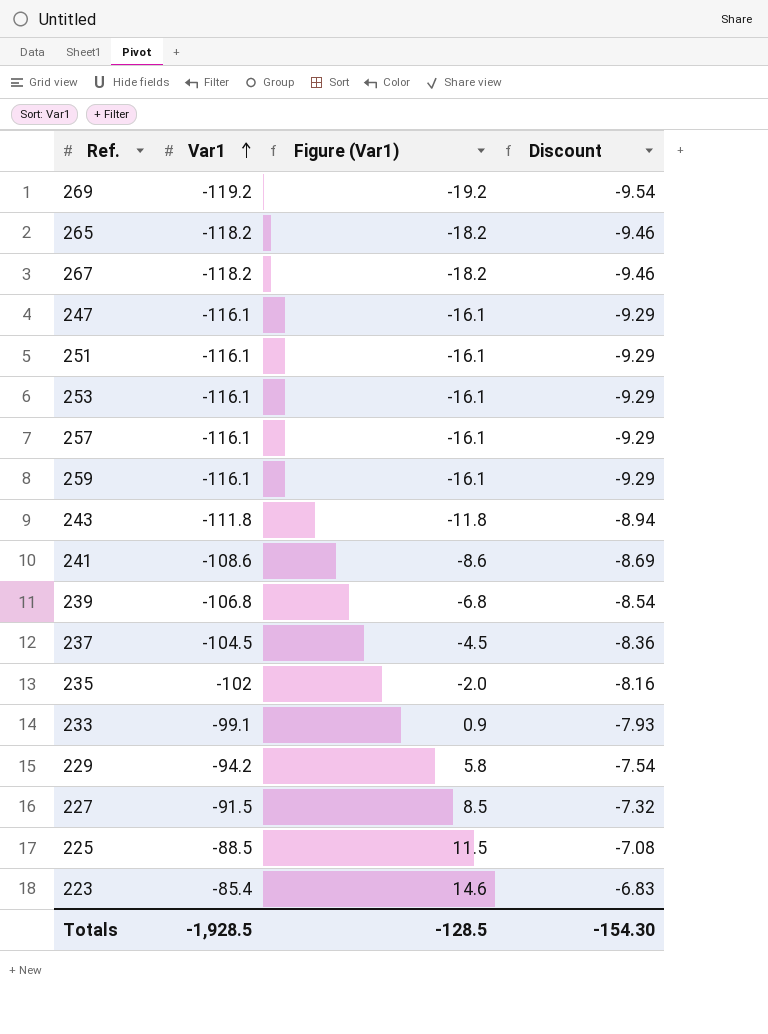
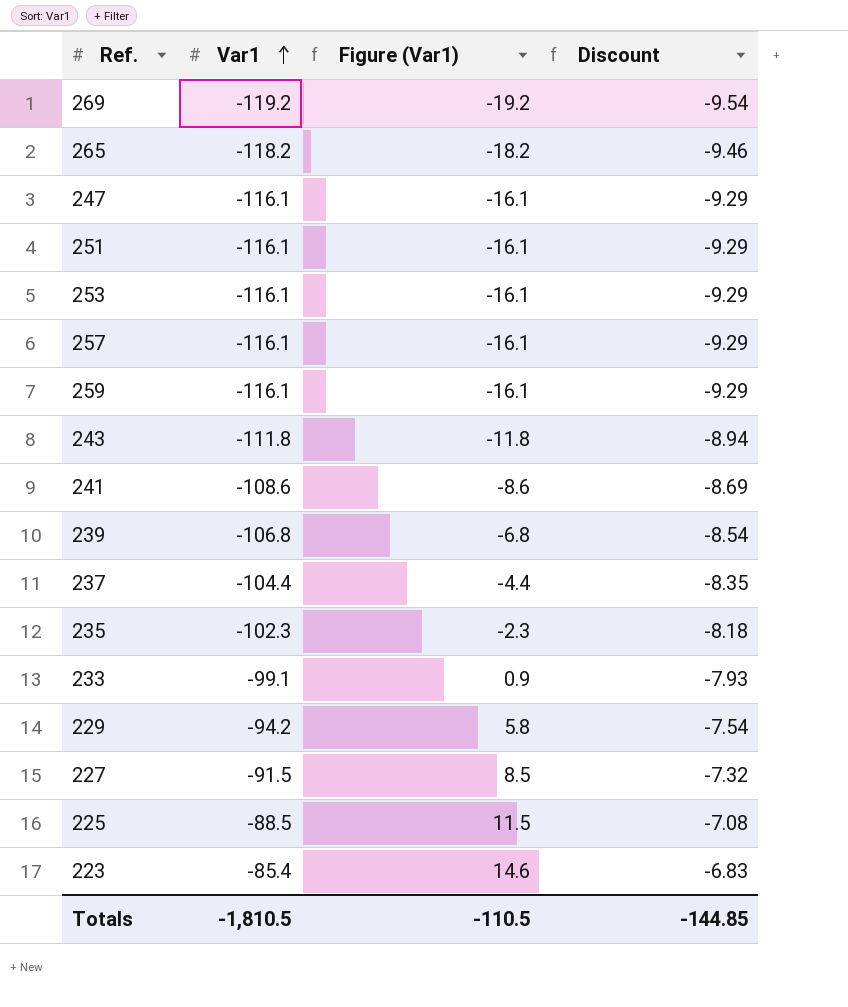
row 267: -118.2 | -18.2 | -9.46 -> none
237 | Var1: -104.5 -> -104.4
237 | Figure (Var1): -4.5 -> -4.4
237 | Discount: -8.36 -> -8.35
235 | Var1: -102 -> -102.3
235 | Figure (Var1): -2.0 -> -2.3
235 | Discount: -8.16 -> -8.18
Totals | Var1: -1,928.5 -> -1,810.5
Totals | Figure (Var1): -128.5 -> -110.5
Totals | Discount: -154.30 -> -144.85

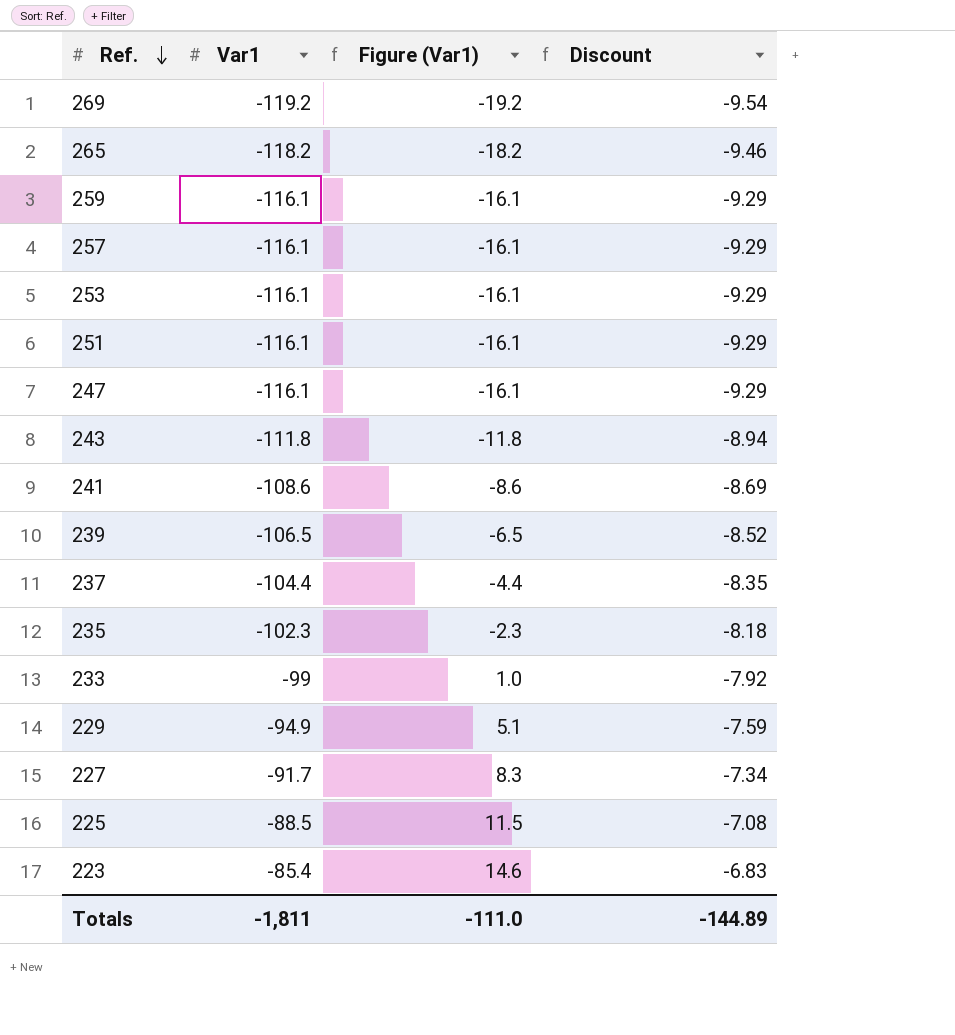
row order: Var1 ascending -> Ref. descending
239 | Var1: -106.8 -> -106.5
239 | Figure (Var1): -6.8 -> -6.5
239 | Discount: -8.54 -> -8.52
233 | Var1: -99.1 -> -99
233 | Figure (Var1): 0.9 -> 1.0
233 | Discount: -7.93 -> -7.92
229 | Var1: -94.2 -> -94.9
229 | Figure (Var1): 5.8 -> 5.1
229 | Discount: -7.54 -> -7.59
227 | Var1: -91.5 -> -91.7
227 | Figure (Var1): 8.5 -> 8.3
227 | Discount: -7.32 -> -7.34
Totals | Var1: -1,810.5 -> -1,811
Totals | Figure (Var1): -110.5 -> -111.0
Totals | Discount: -144.85 -> -144.89

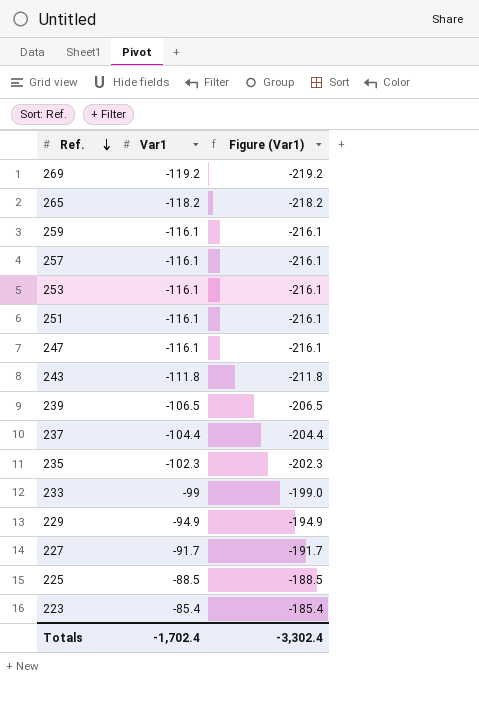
column Discount | formula: [Var1] * 0.08 -> none
column Figure (Var1) | formula: [Var1] + 100 -> [Var1] - 100
row 241: -108.6 | -8.6 | -8.69 -> none
Totals | Var1: -1,811 -> -1,702.4
Totals | Figure (Var1): -111.0 -> -3,302.4

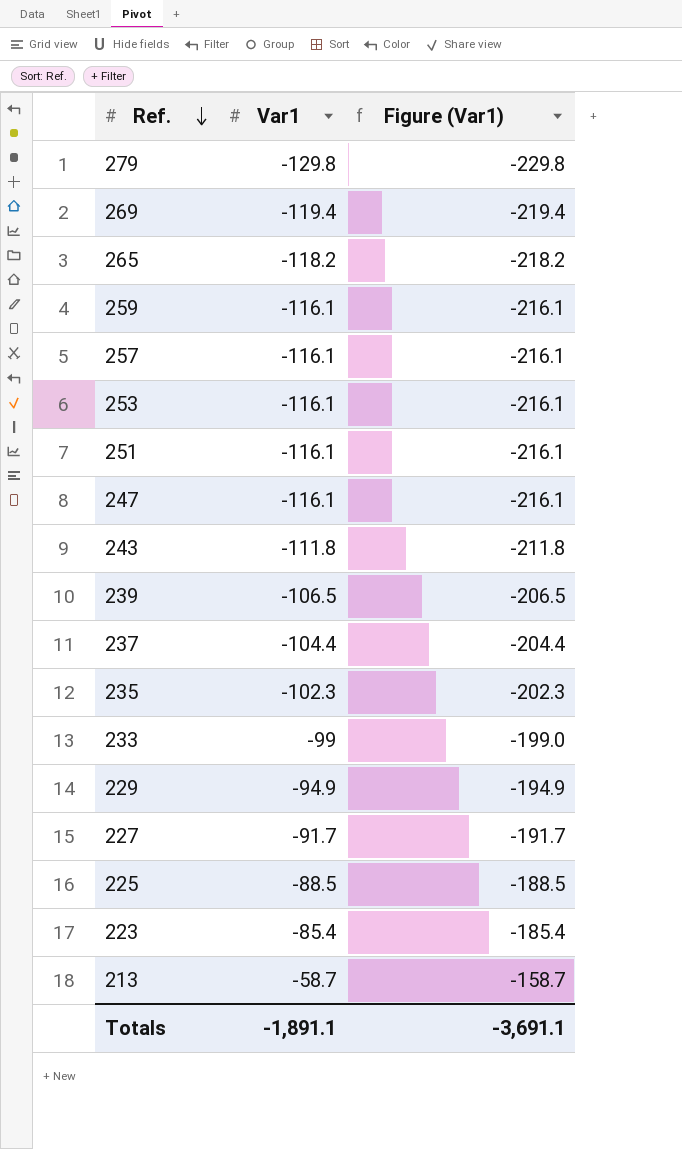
row 279: none -> -129.8 | -229.8
269 | Var1: -119.2 -> -119.4
269 | Figure (Var1): -219.2 -> -219.4
row 213: none -> -58.7 | -158.7
Totals | Var1: -1,702.4 -> -1,891.1
Totals | Figure (Var1): -3,302.4 -> -3,691.1

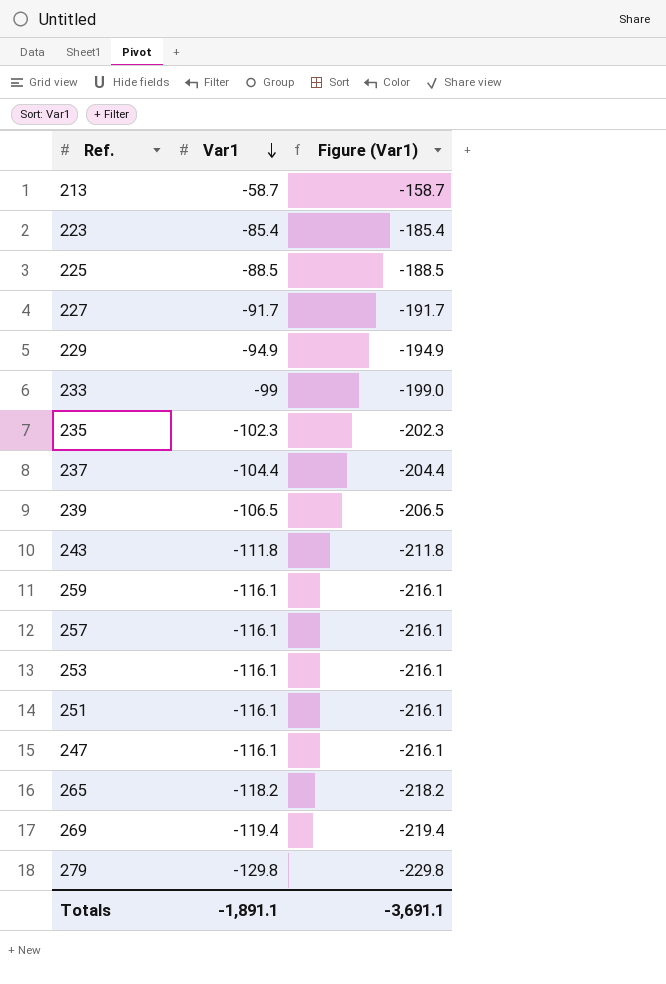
row order: Ref. descending -> Var1 descending

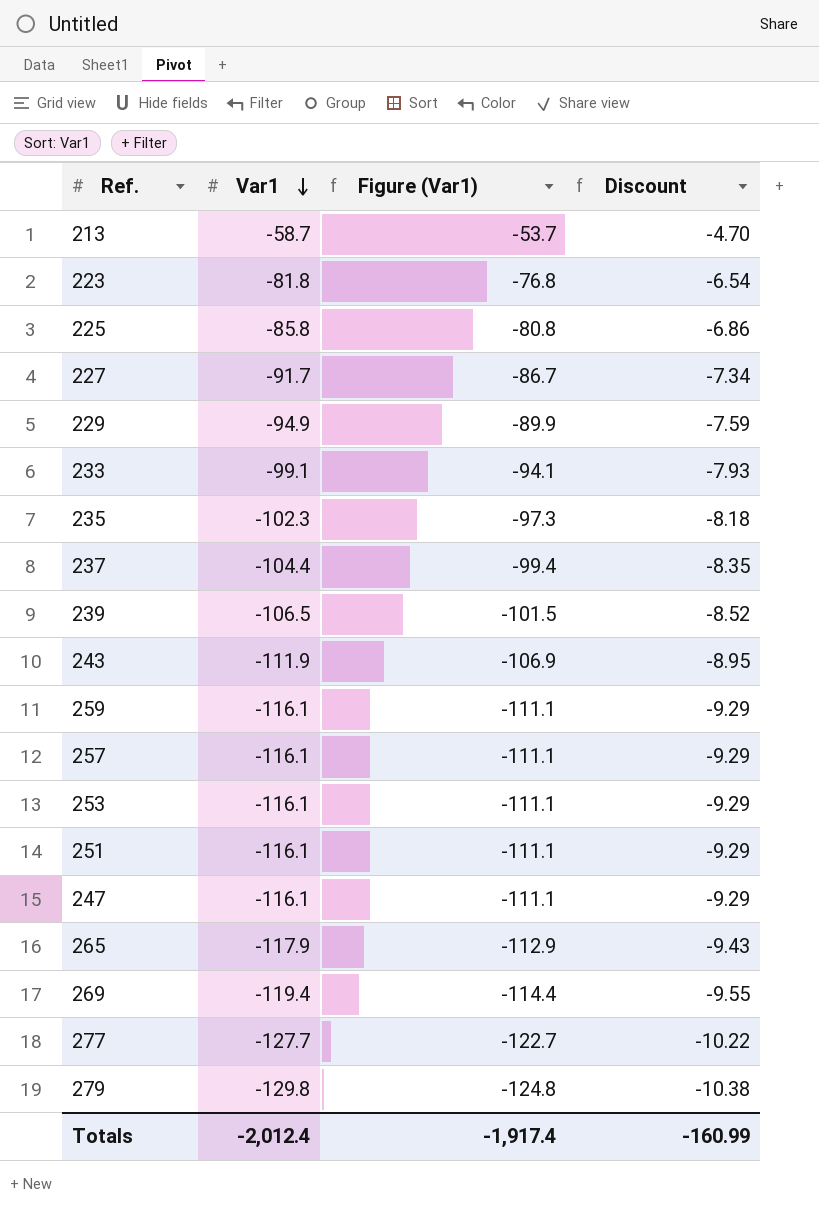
column Figure (Var1) | formula: [Var1] - 100 -> [Var1] + 5
column Discount | formula: none -> [Var1] * 0.08
223 | Var1: -85.4 -> -81.8
225 | Var1: -88.5 -> -85.8
233 | Var1: -99 -> -99.1
243 | Var1: -111.8 -> -111.9
265 | Var1: -118.2 -> -117.9
row 277: none -> -127.7 | -122.7 | -10.22
Totals | Var1: -1,891.1 -> -2,012.4
Totals | Figure (Var1): -3,691.1 -> -1,917.4

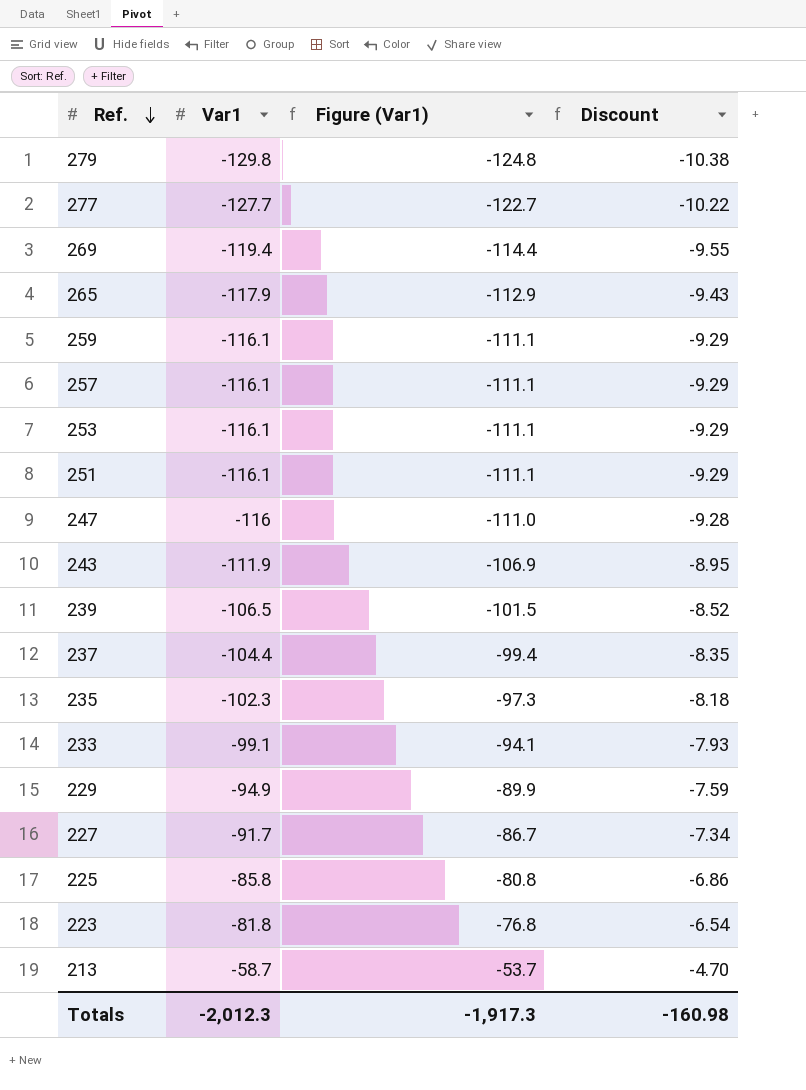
row order: Var1 descending -> Ref. descending
247 | Var1: -116.1 -> -116
247 | Figure (Var1): -111.1 -> -111.0
247 | Discount: -9.29 -> -9.28
Totals | Var1: -2,012.4 -> -2,012.3
Totals | Figure (Var1): -1,917.4 -> -1,917.3
Totals | Discount: -160.99 -> -160.98

